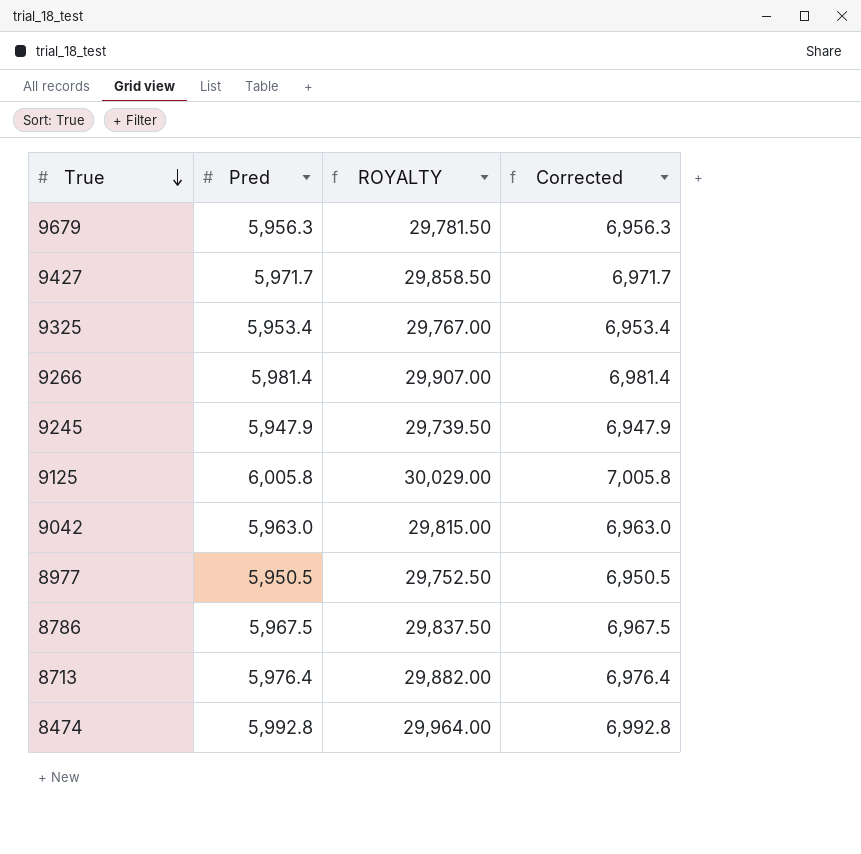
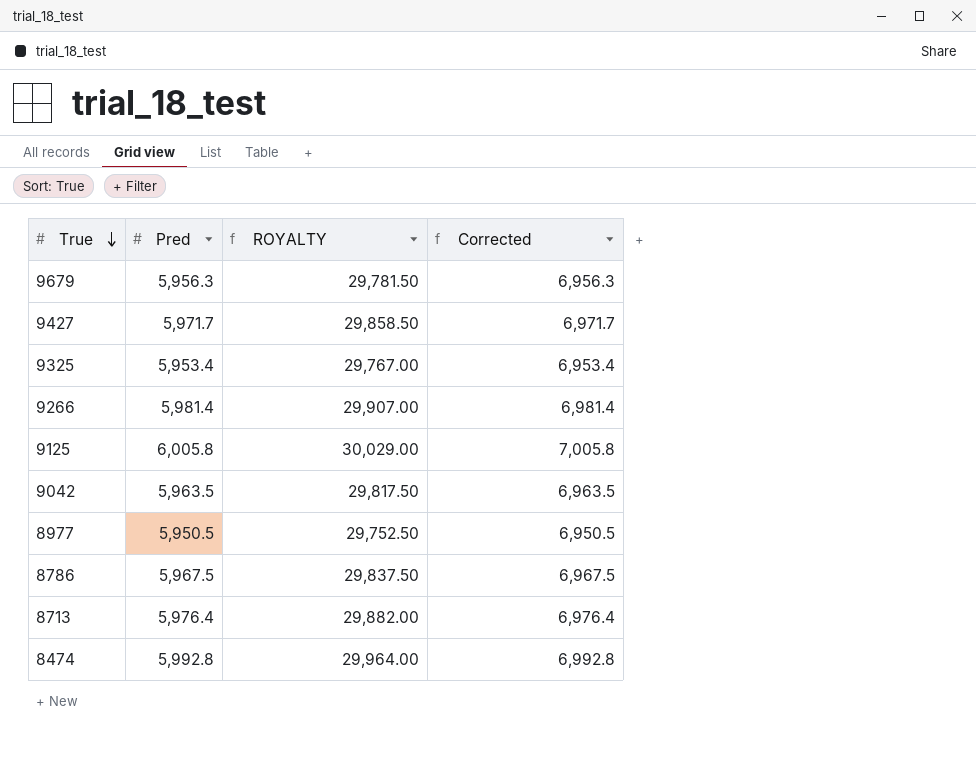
row 9245: 5,947.9 | 29,739.50 | 6,947.9 -> none
9042 | Pred: 5,963.0 -> 5,963.5
9042 | ROYALTY: 29,815.00 -> 29,817.50
9042 | Corrected: 6,963.0 -> 6,963.5

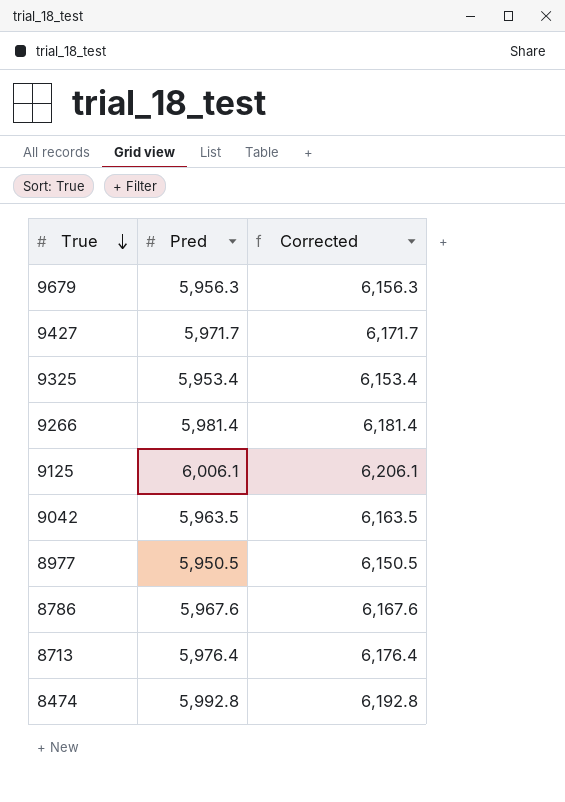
column ROYALTY | formula: [Pred] * 5 -> none
column Corrected | formula: [Pred] + 1000 -> [Pred] + 200
9125 | Pred: 6,005.8 -> 6,006.1
8786 | Pred: 5,967.5 -> 5,967.6

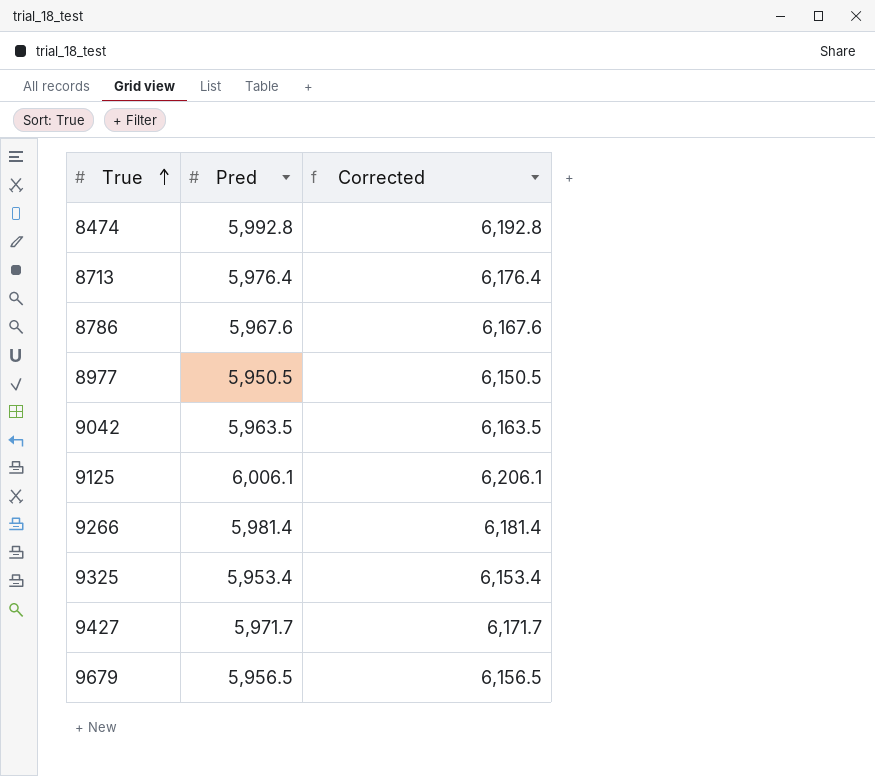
row order: True descending -> True ascending
9679 | Pred: 5,956.3 -> 5,956.5
9679 | Corrected: 6,156.3 -> 6,156.5

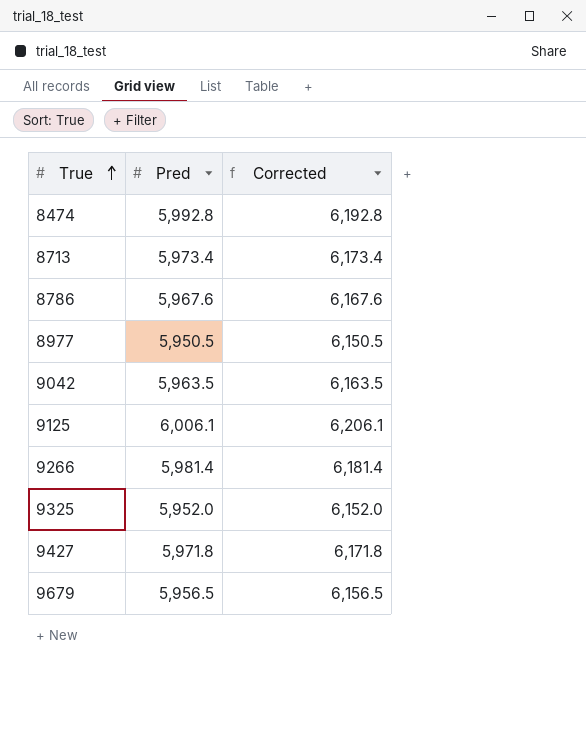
8713 | Pred: 5,976.4 -> 5,973.4
8713 | Corrected: 6,176.4 -> 6,173.4
9325 | Pred: 5,953.4 -> 5,952.0
9325 | Corrected: 6,153.4 -> 6,152.0
9427 | Pred: 5,971.7 -> 5,971.8
9427 | Corrected: 6,171.7 -> 6,171.8

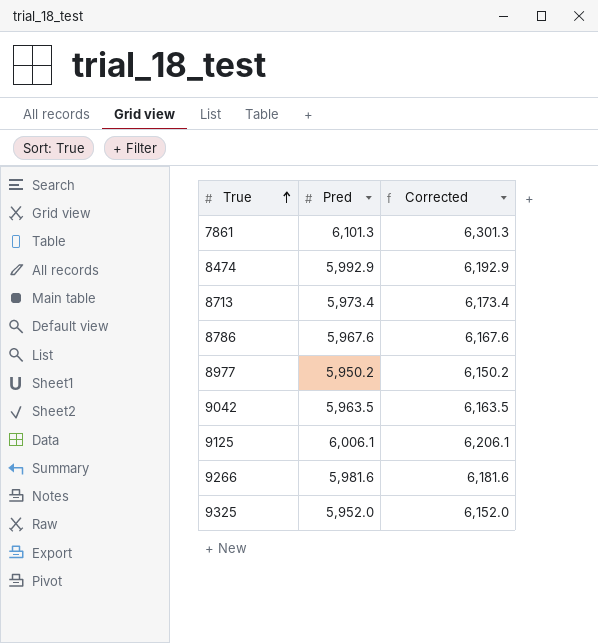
row 9427: 5,971.8 | 6,171.8 -> none
row 9679: 5,956.5 | 6,156.5 -> none
row 7861: none -> 6,101.3 | 6,301.3
8474 | Pred: 5,992.8 -> 5,992.9
8474 | Corrected: 6,192.8 -> 6,192.9
8977 | Pred: 5,950.5 -> 5,950.2
8977 | Corrected: 6,150.5 -> 6,150.2
9266 | Pred: 5,981.4 -> 5,981.6
9266 | Corrected: 6,181.4 -> 6,181.6

